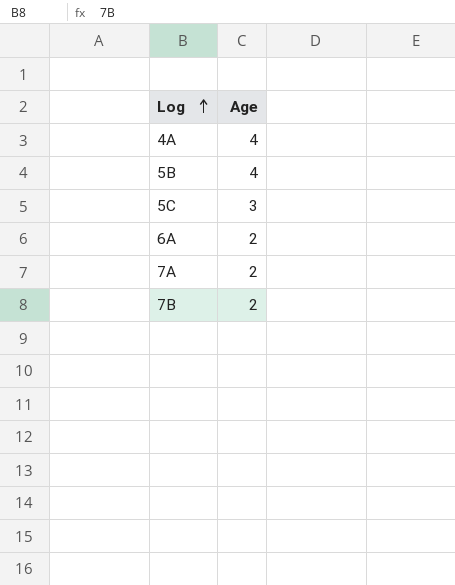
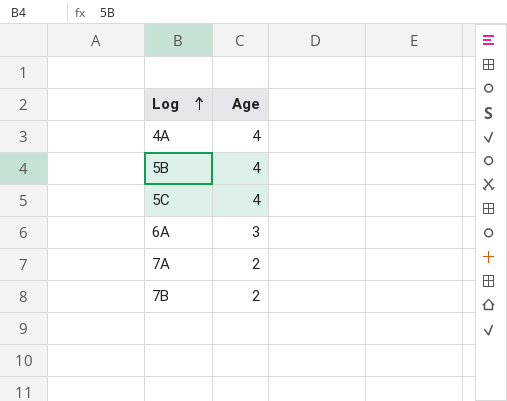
5C | Age: 3 -> 4
6A | Age: 2 -> 3

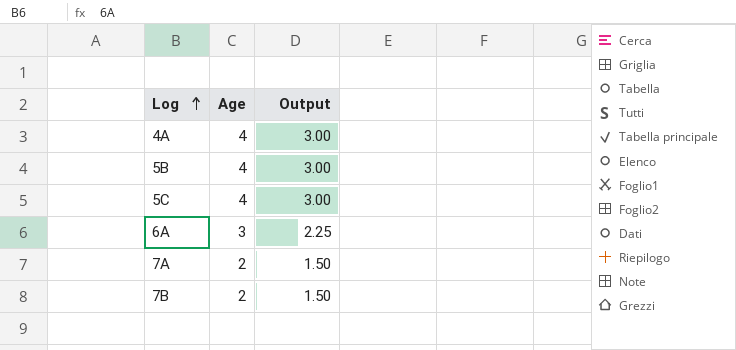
column Output | formula: none -> [Age] * 0.75

